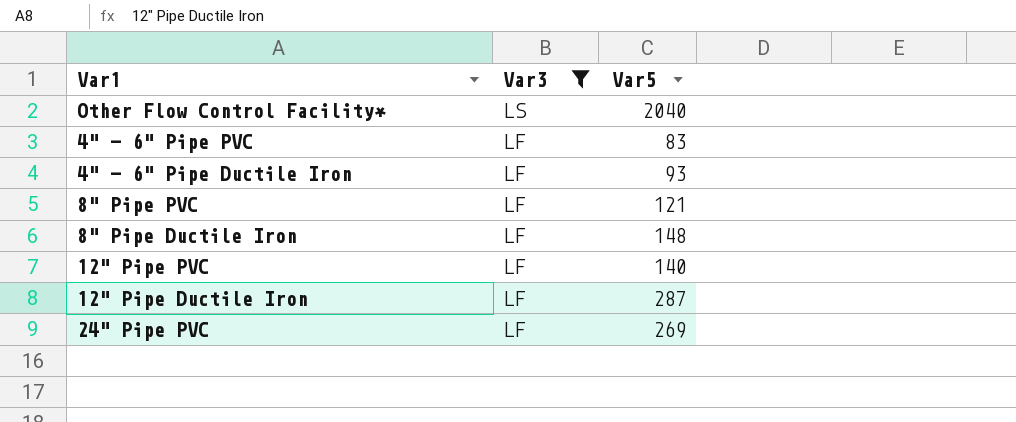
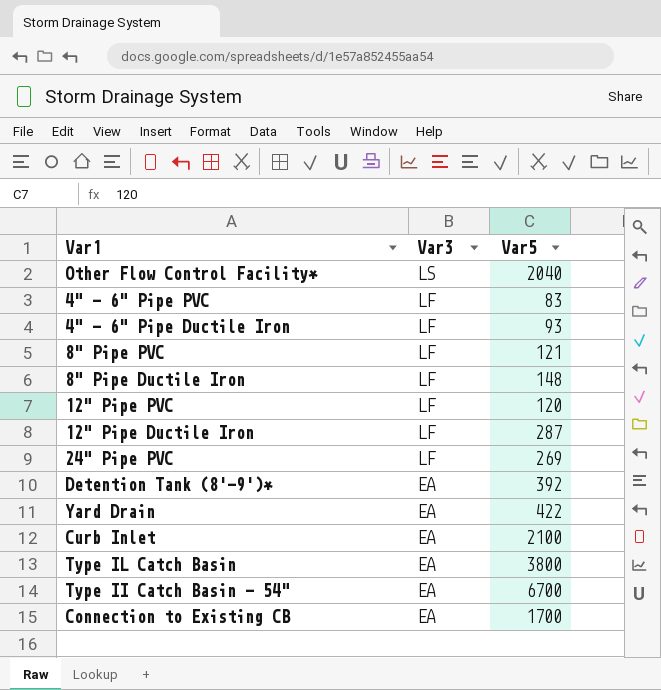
filter: Var3 != EA -> none
12" Pipe PVC | Var5: 140 -> 120

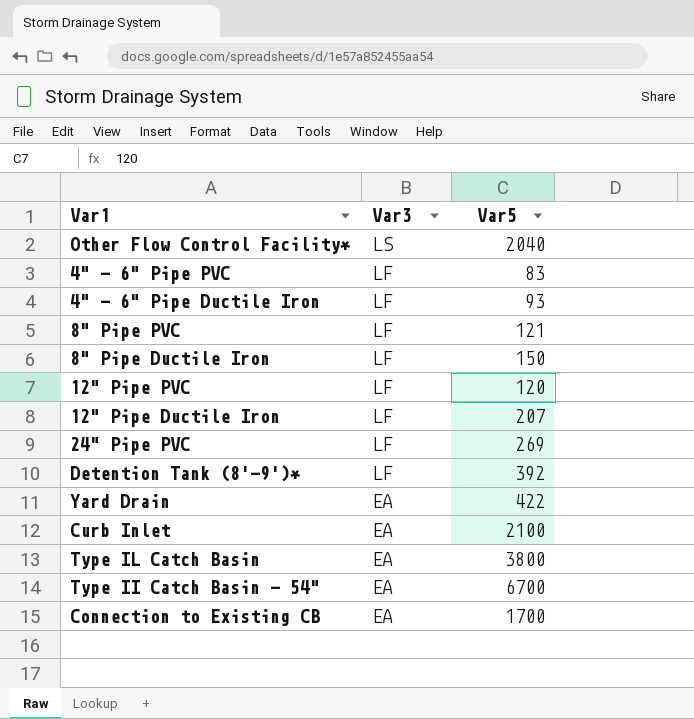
8" Pipe Ductile Iron | Var5: 148 -> 150
12" Pipe Ductile Iron | Var5: 287 -> 207
Detention Tank (8'-9')* | Var3: EA -> LF

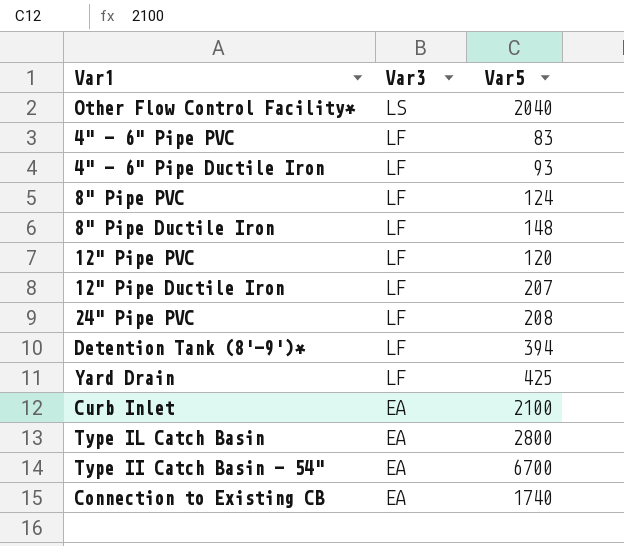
8" Pipe PVC | Var5: 121 -> 124
8" Pipe Ductile Iron | Var5: 150 -> 148
24" Pipe PVC | Var5: 269 -> 208
Detention Tank (8'-9')* | Var5: 392 -> 394
Yard Drain | Var3: EA -> LF
Yard Drain | Var5: 422 -> 425
Type IL Catch Basin | Var5: 3800 -> 2800
Connection to Existing CB | Var5: 1700 -> 1740

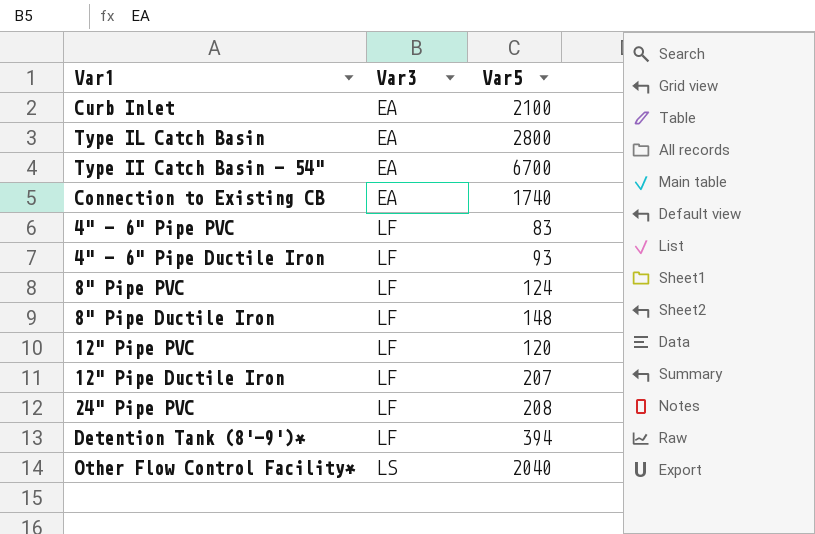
row order: Var3 descending -> Var3 ascending
row Yard Drain: LF | 425 -> none

